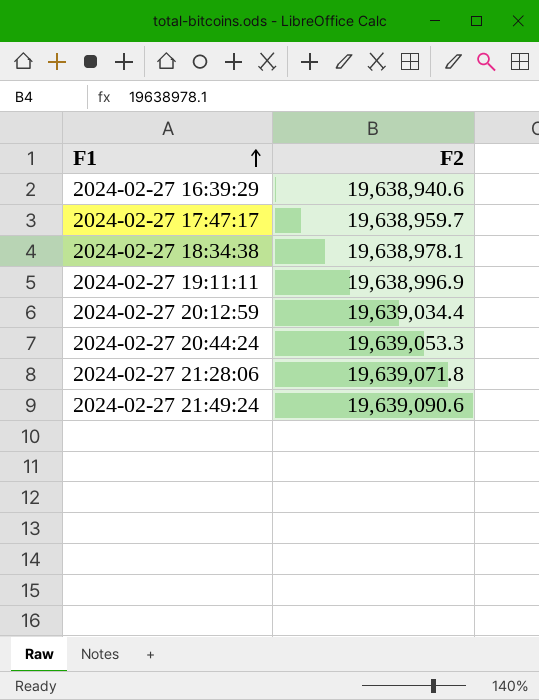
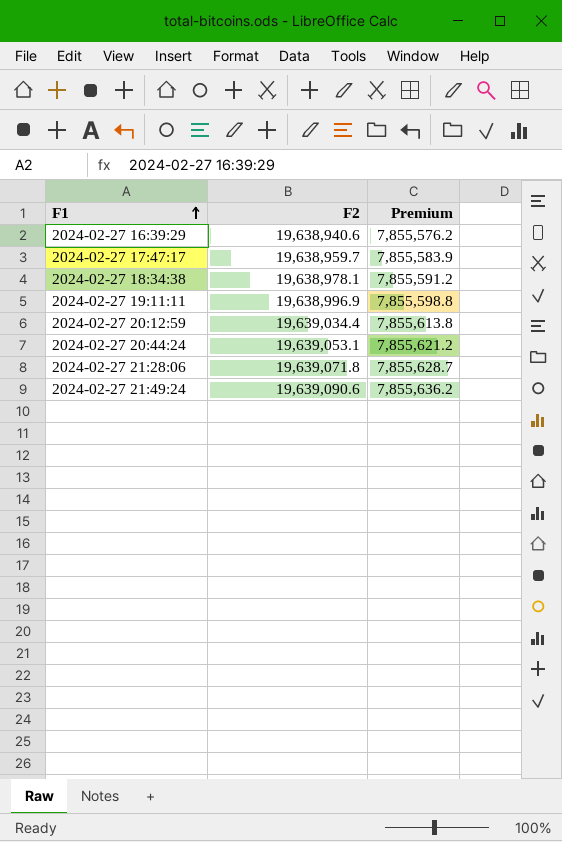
column Premium | formula: none -> [F2] * 0.4
2024-02-27 20:44:24 | F2: 19,639,053.3 -> 19,639,053.1

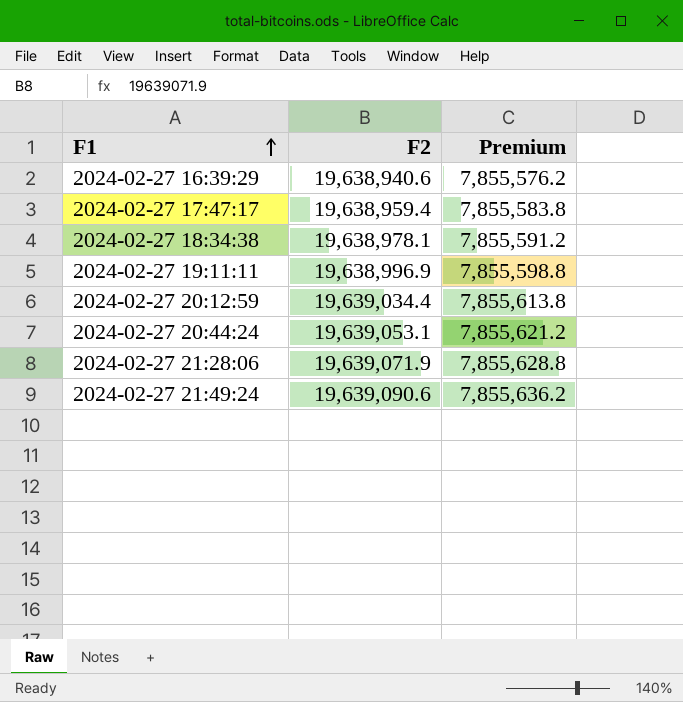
2024-02-27 17:47:17 | F2: 19,638,959.7 -> 19,638,959.4
2024-02-27 17:47:17 | Premium: 7,855,583.9 -> 7,855,583.8
2024-02-27 21:28:06 | F2: 19,639,071.8 -> 19,639,071.9
2024-02-27 21:28:06 | Premium: 7,855,628.7 -> 7,855,628.8

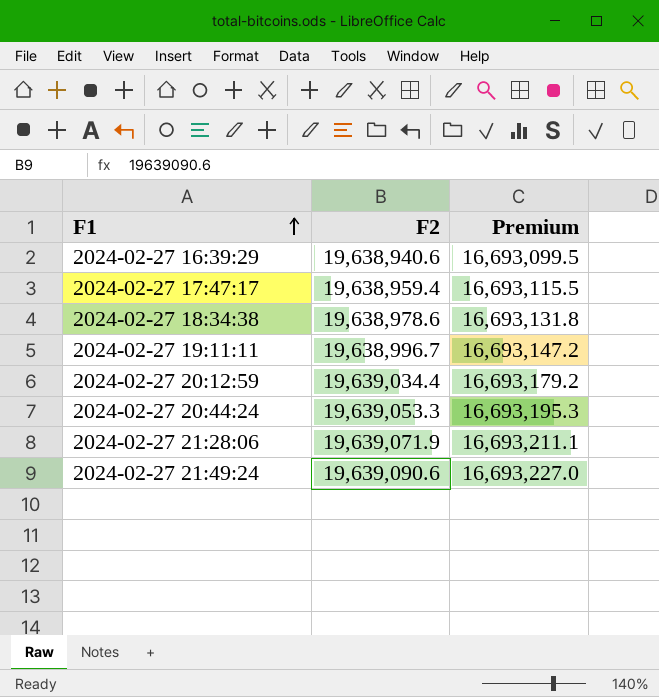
column Premium | formula: [F2] * 0.4 -> [F2] * 0.85
2024-02-27 18:34:38 | F2: 19,638,978.1 -> 19,638,978.6
2024-02-27 19:11:11 | F2: 19,638,996.9 -> 19,638,996.7
2024-02-27 20:44:24 | F2: 19,639,053.1 -> 19,639,053.3

